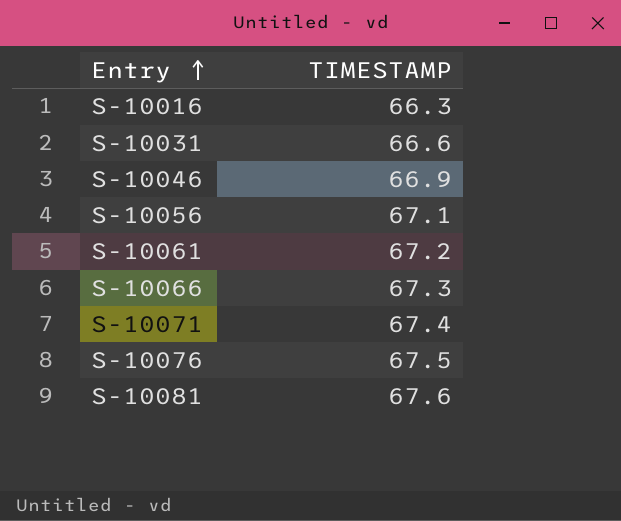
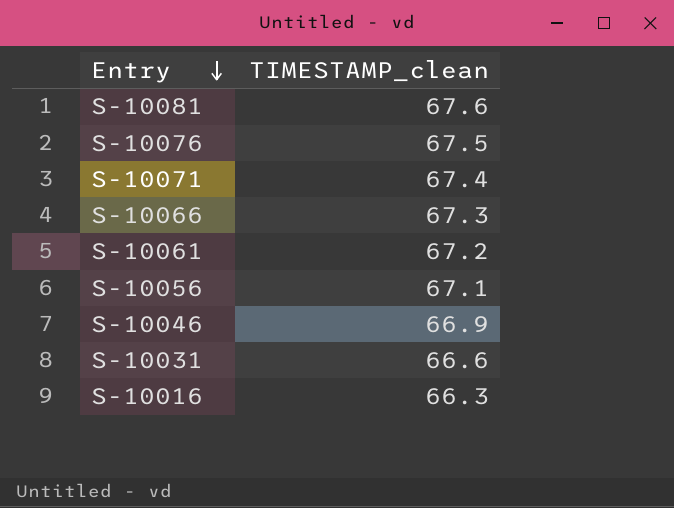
row order: Entry ascending -> Entry descending
column name: TIMESTAMP -> TIMESTAMP_clean

